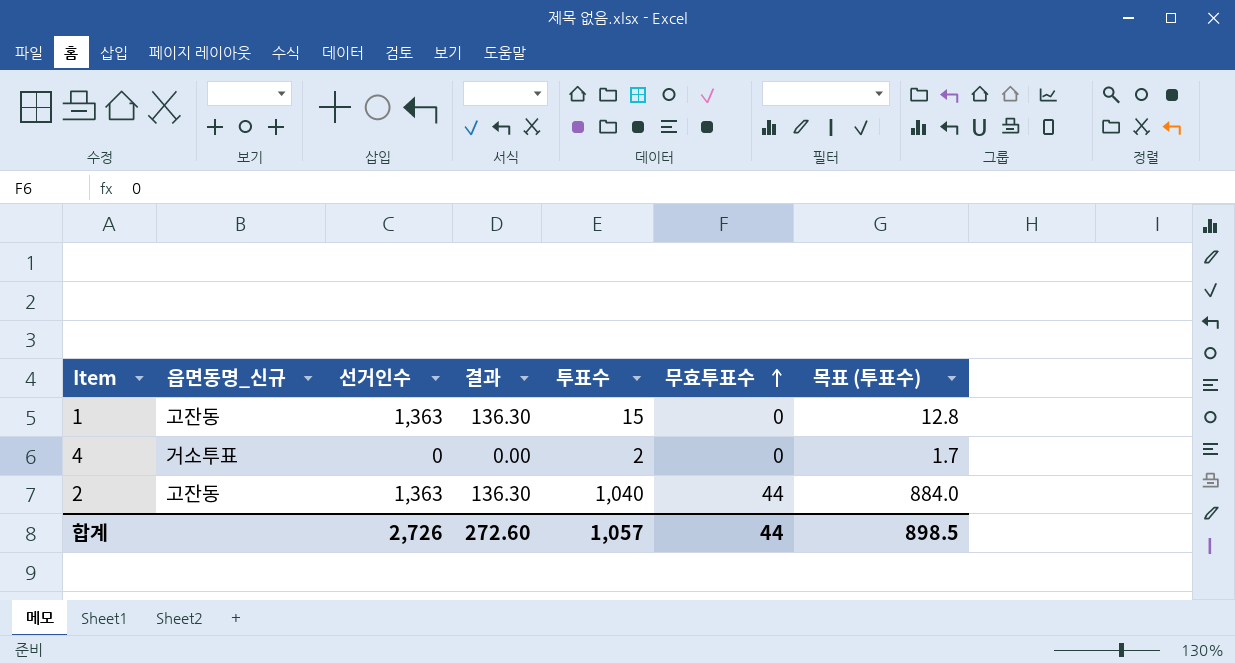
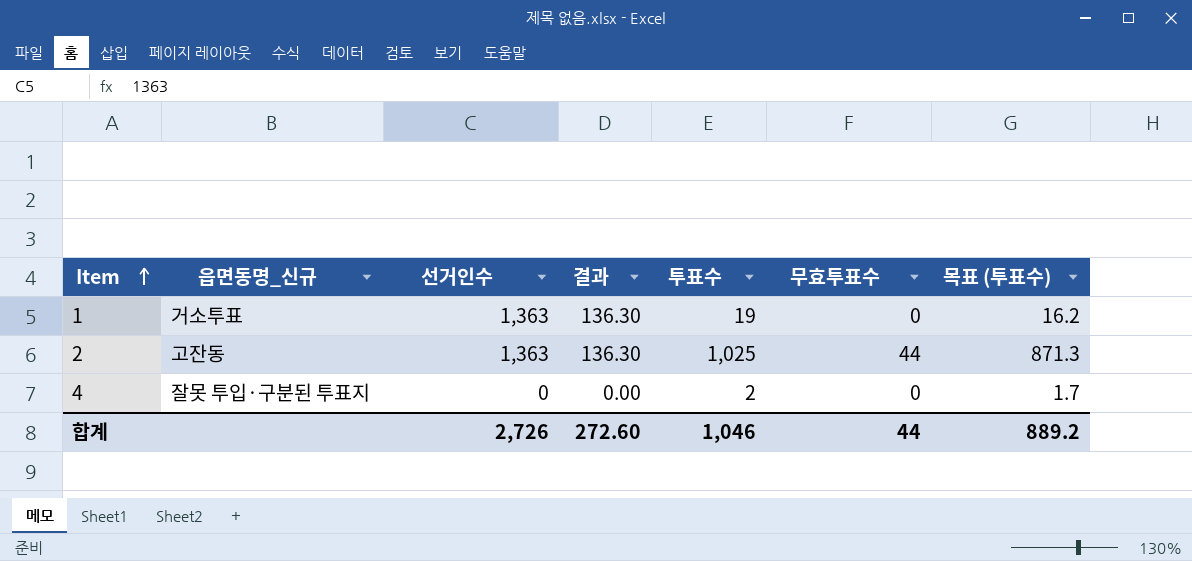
row order: 무효투표수 ascending -> Item ascending
1 | 읍면동명_신규: 고잔동 -> 거소투표
1 | 투표수: 15 -> 19
1 | 목표 (투표수): 12.8 -> 16.2
2 | 투표수: 1,040 -> 1,025
2 | 목표 (투표수): 884.0 -> 871.3
4 | 읍면동명_신규: 거소투표 -> 잘못 투입·구분된 투표지
합계 | 투표수: 1,057 -> 1,046
합계 | 목표 (투표수): 898.5 -> 889.2

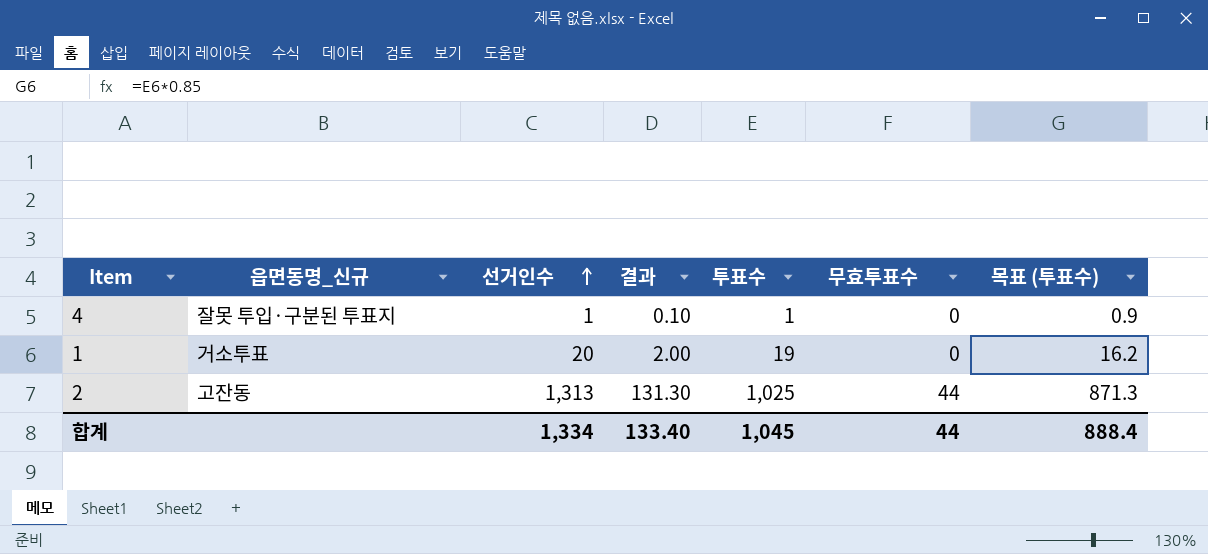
row order: Item ascending -> 선거인수 ascending
4 | 선거인수: 0 -> 1
4 | 결과: 0.00 -> 0.10
4 | 투표수: 2 -> 1
4 | 목표 (투표수): 1.7 -> 0.9
1 | 선거인수: 1,363 -> 20
1 | 결과: 136.30 -> 2.00
2 | 선거인수: 1,363 -> 1,313
2 | 결과: 136.30 -> 131.30
합계 | 선거인수: 2,726 -> 1,334
합계 | 결과: 272.60 -> 133.40
합계 | 투표수: 1,046 -> 1,045
합계 | 목표 (투표수): 889.2 -> 888.4

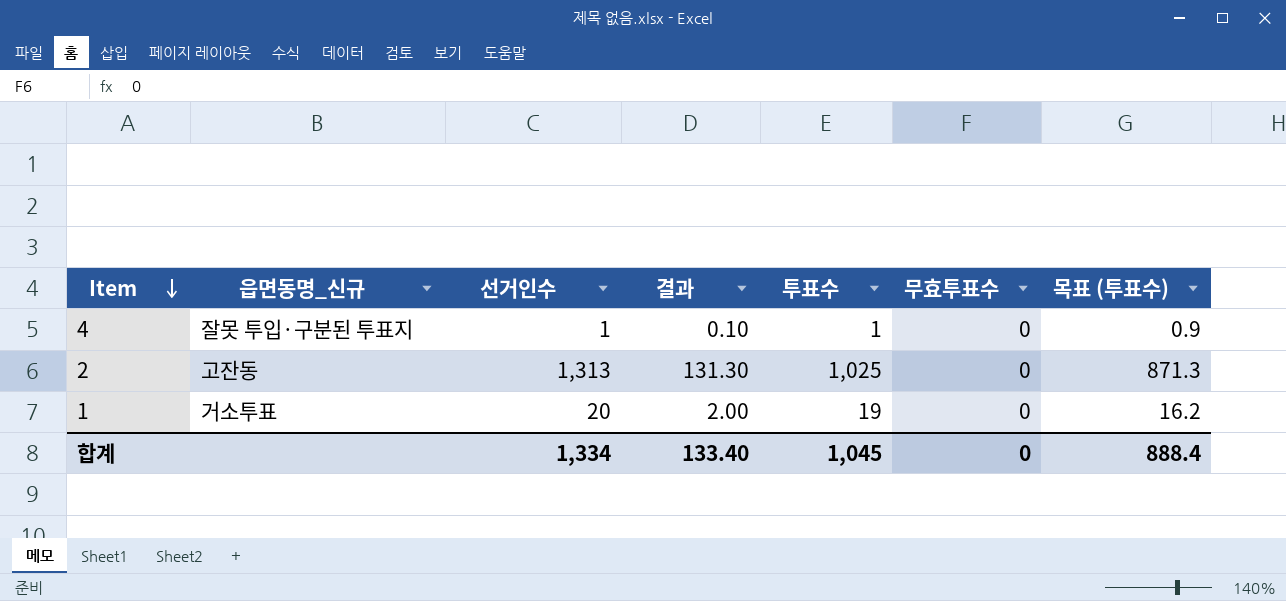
row order: 선거인수 ascending -> Item descending
2 | 무효투표수: 44 -> 0
합계 | 무효투표수: 44 -> 0

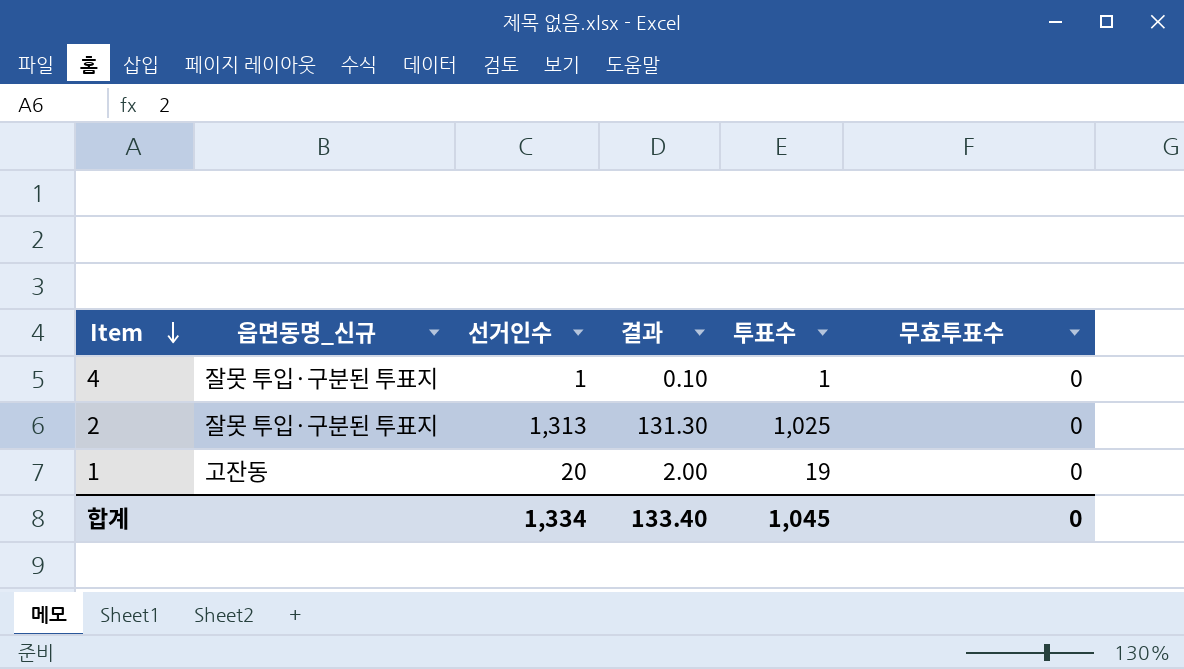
column 목표 (투표수) | formula: [투표수] * 0.85 -> none
2 | 읍면동명_신규: 고잔동 -> 잘못 투입·구분된 투표지
1 | 읍면동명_신규: 거소투표 -> 고잔동

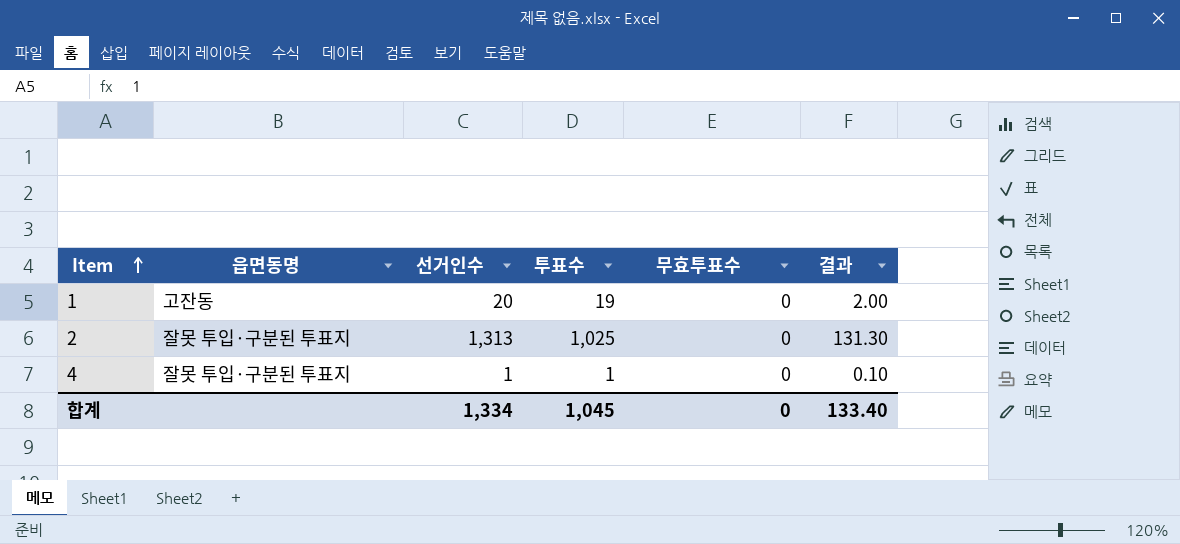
row order: Item descending -> Item ascending
column name: 읍면동명_신규 -> 읍면동명
column 결과 | position: 4 -> 6

